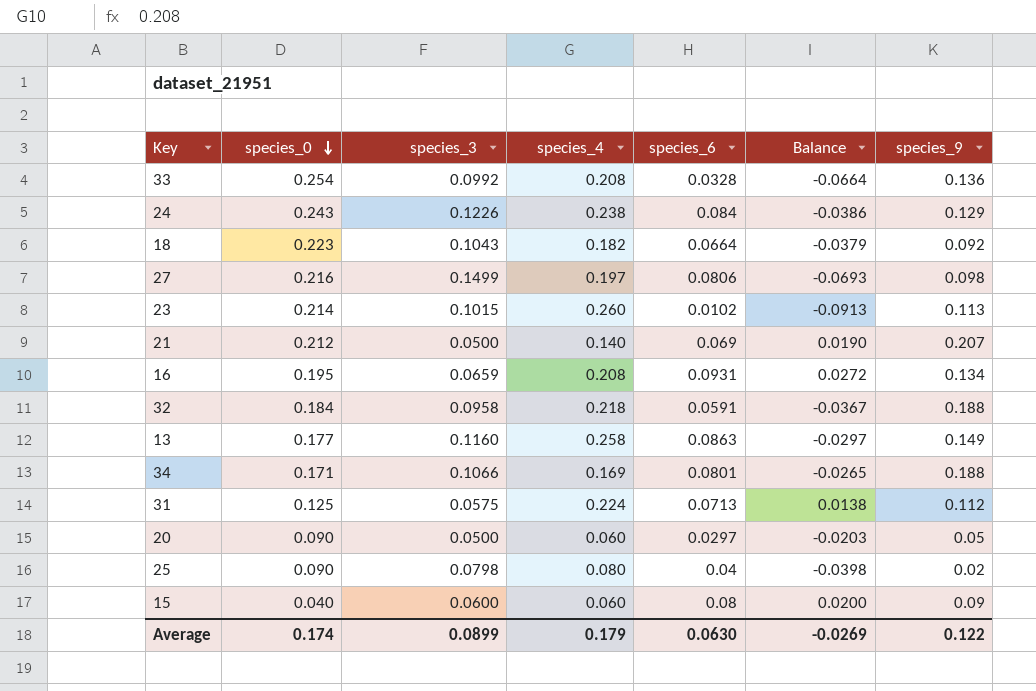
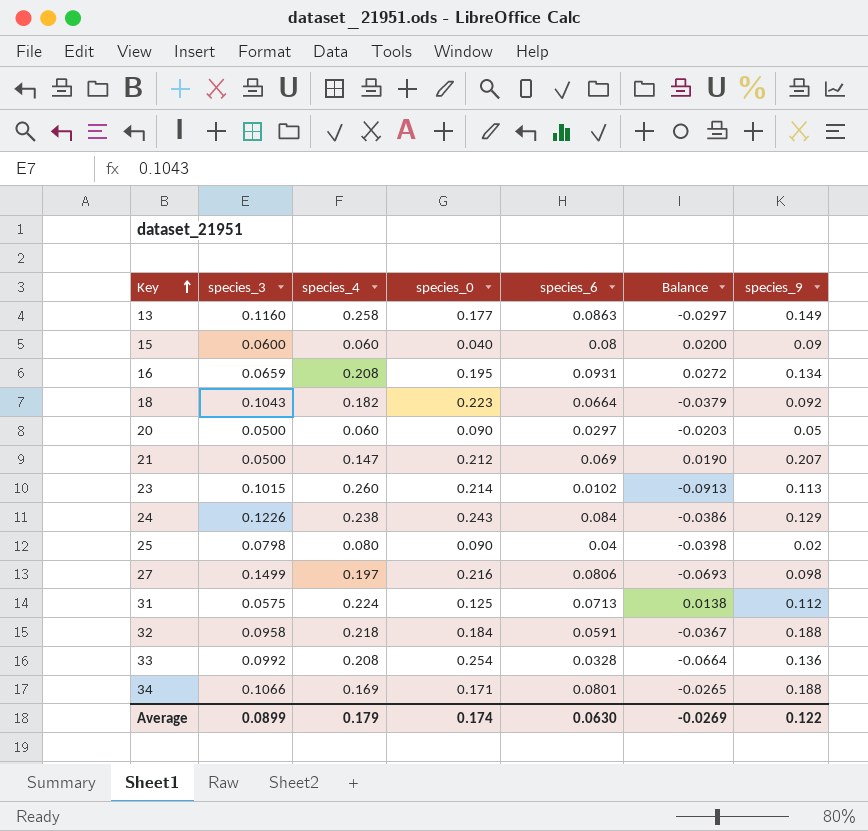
row order: species_0 descending -> Key ascending
column species_0 | position: 2 -> 4
21 | species_4: 0.140 -> 0.147

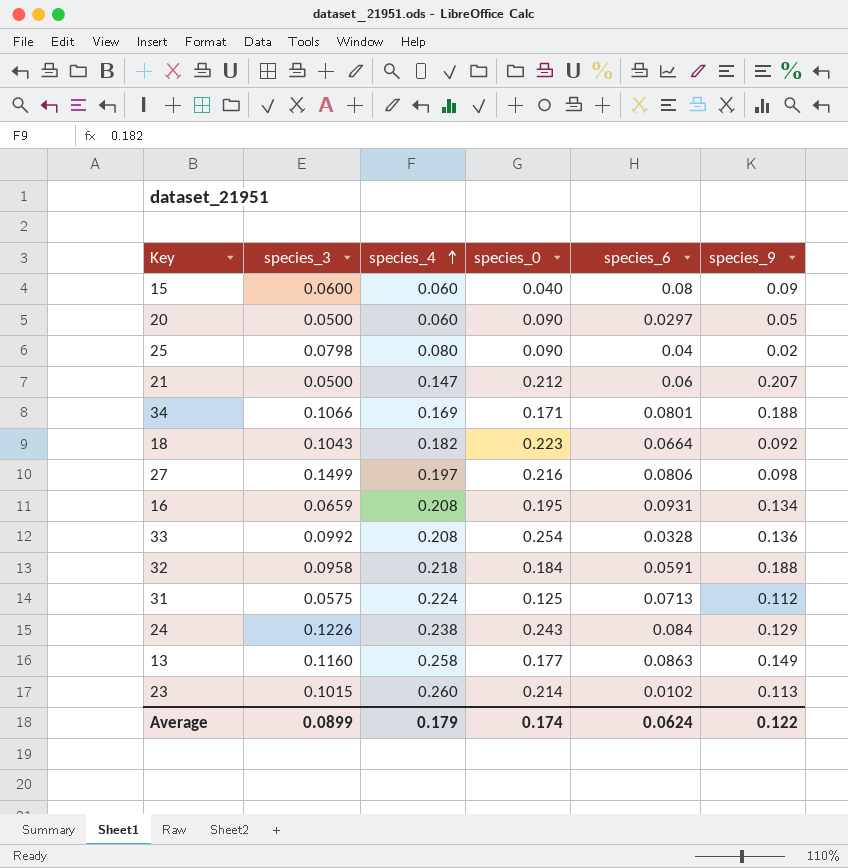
row order: Key ascending -> species_4 ascending
column Balance | formula: [species_6] - [species_3] -> none
21 | species_6: 0.069 -> 0.06
Average | species_6: 0.0630 -> 0.0624

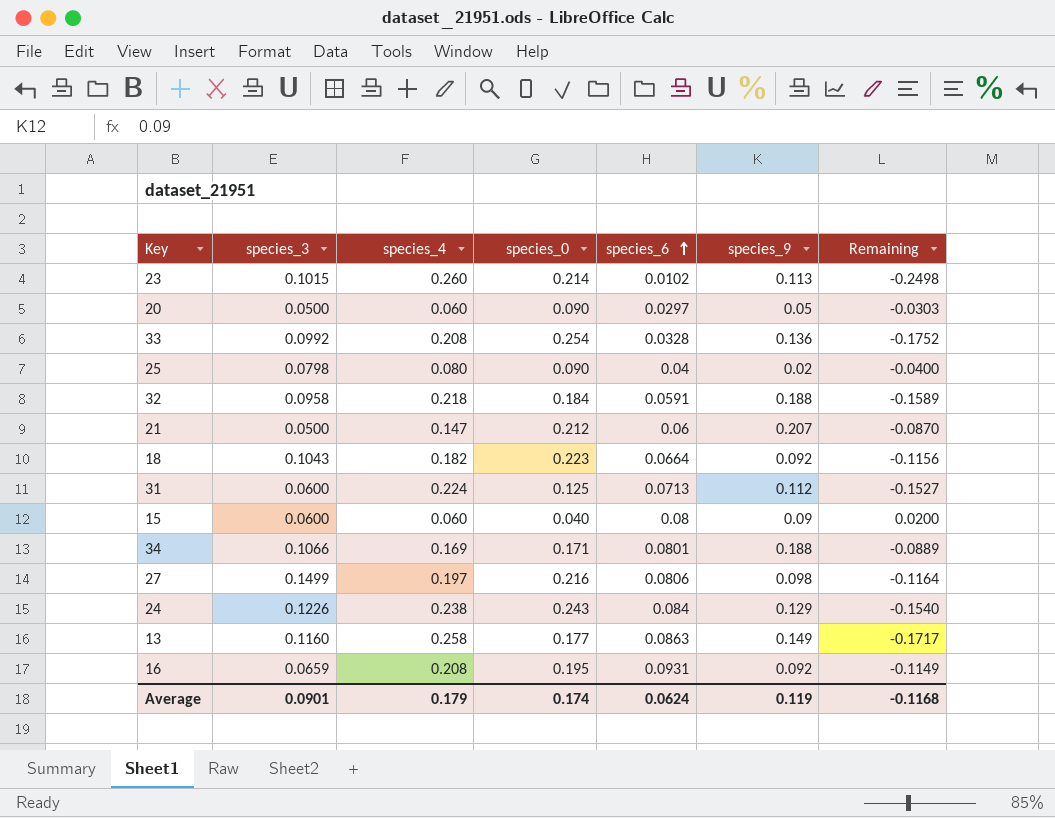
row order: species_4 ascending -> species_6 ascending
column Remaining | formula: none -> [species_6] - [species_4]
31 | species_3: 0.0575 -> 0.0600
16 | species_9: 0.134 -> 0.092
Average | species_3: 0.0899 -> 0.0901
Average | species_9: 0.122 -> 0.119

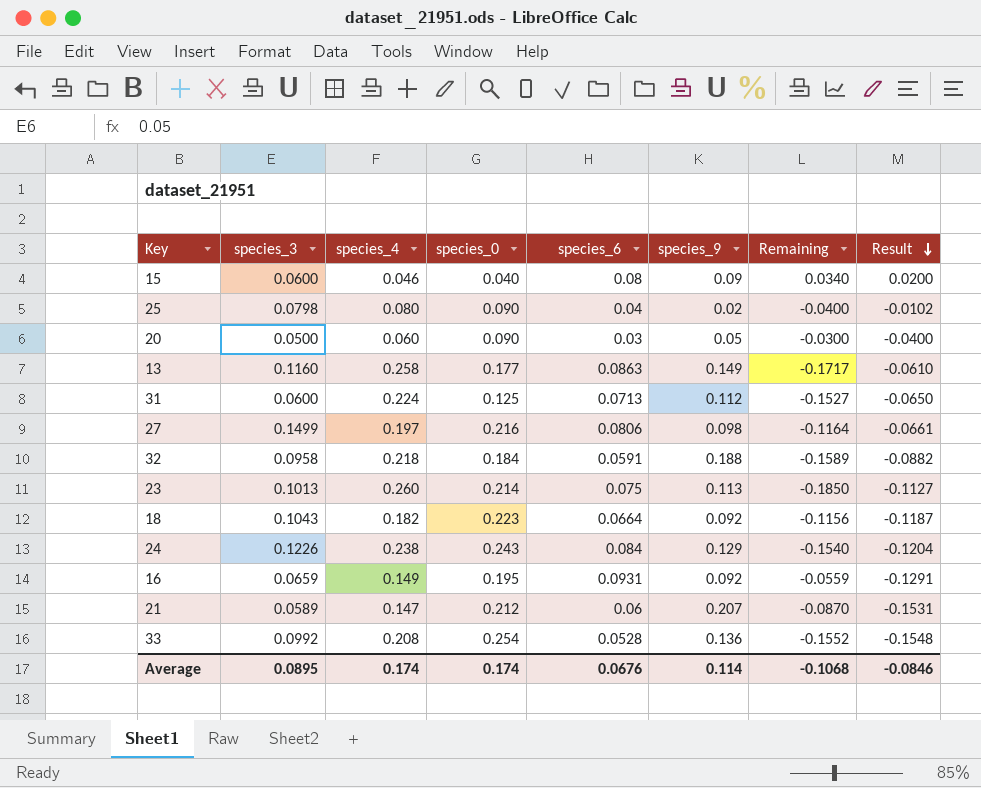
row order: species_6 ascending -> Result descending
column Result | formula: none -> [species_3] - [species_0]
row 34: 0.1066 | 0.169 | 0.171 | 0.0801 | 0.188 | -0.0889 -> none
15 | species_4: 0.060 -> 0.046
15 | Remaining: 0.0200 -> 0.0340
20 | species_6: 0.0297 -> 0.03
20 | Remaining: -0.0303 -> -0.0300
23 | species_3: 0.1015 -> 0.1013
23 | species_6: 0.0102 -> 0.075
23 | Remaining: -0.2498 -> -0.1850
16 | species_4: 0.208 -> 0.149
16 | Remaining: -0.1149 -> -0.0559
21 | species_3: 0.0500 -> 0.0589
33 | species_6: 0.0328 -> 0.0528
33 | Remaining: -0.1752 -> -0.1552
Average | species_3: 0.0901 -> 0.0895
Average | species_4: 0.179 -> 0.174
Average | species_6: 0.0624 -> 0.0676
Average | species_9: 0.119 -> 0.114
Average | Remaining: -0.1168 -> -0.1068

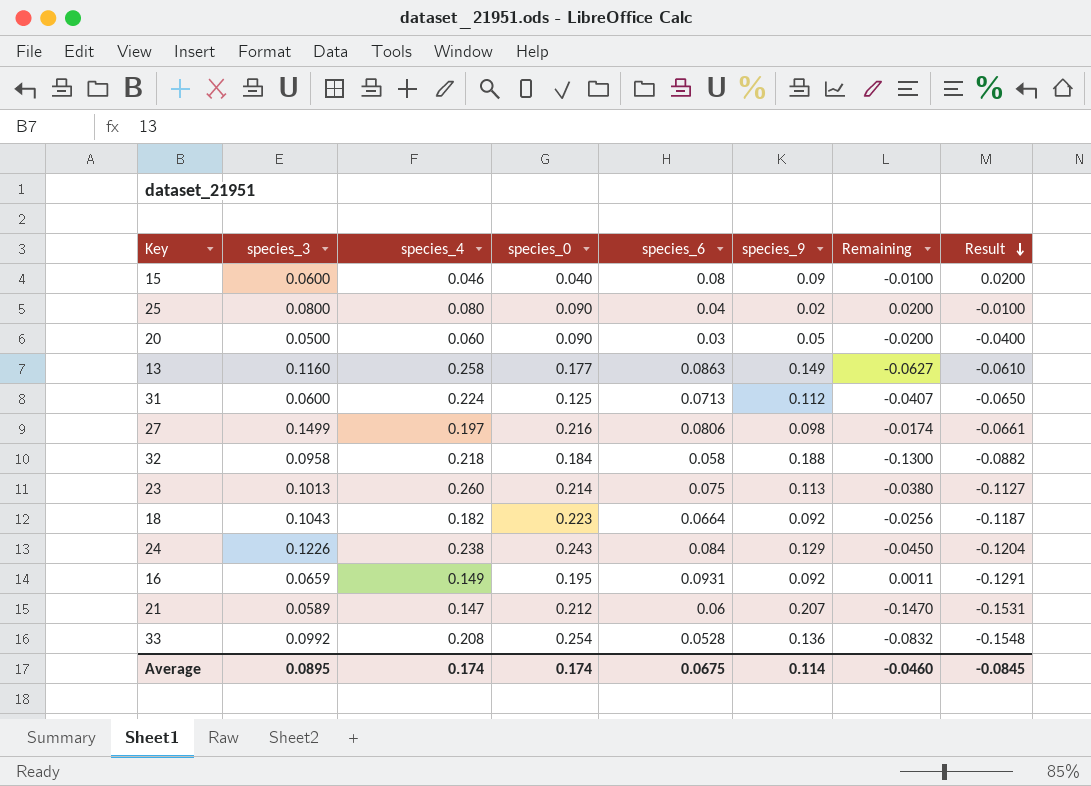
column Remaining | formula: [species_6] - [species_4] -> [species_6] - [species_9]
25 | species_3: 0.0798 -> 0.0800
25 | Result: -0.0102 -> -0.0100
32 | species_6: 0.0591 -> 0.058
Average | species_6: 0.0676 -> 0.0675
Average | Remaining: -0.1068 -> -0.0460
Average | Result: -0.0846 -> -0.0845

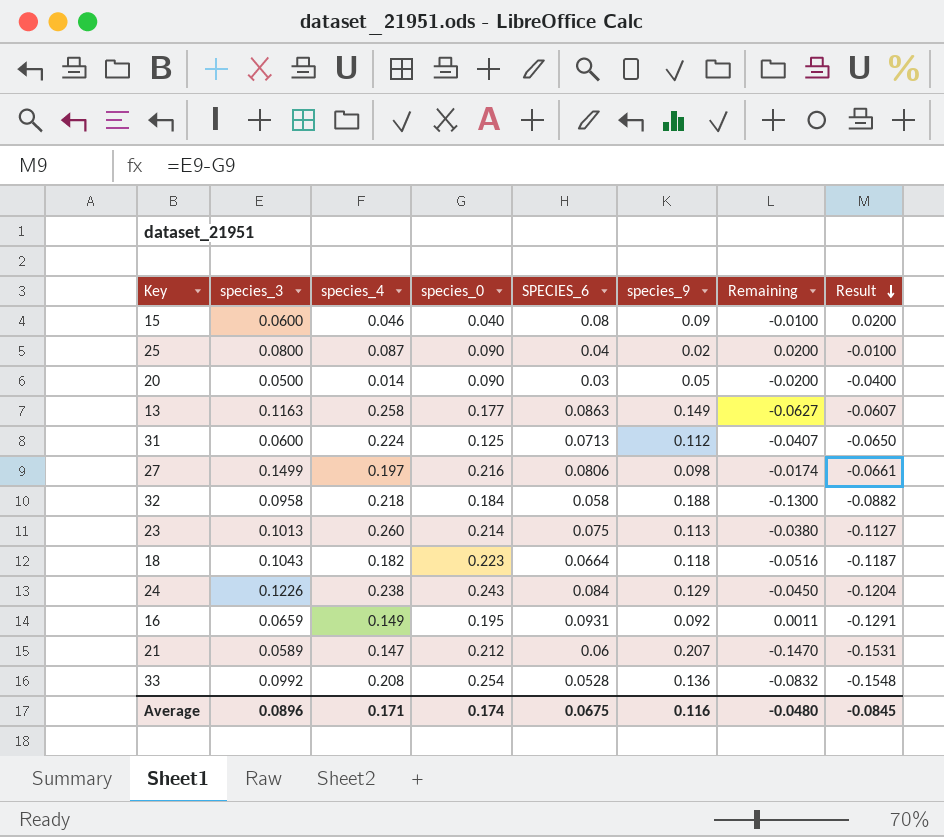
column name: species_6 -> SPECIES_6
25 | species_4: 0.080 -> 0.087
20 | species_4: 0.060 -> 0.014
13 | species_3: 0.1160 -> 0.1163
13 | Result: -0.0610 -> -0.0607
18 | species_9: 0.092 -> 0.118
18 | Remaining: -0.0256 -> -0.0516
Average | species_3: 0.0895 -> 0.0896
Average | species_4: 0.174 -> 0.171
Average | species_9: 0.114 -> 0.116
Average | Remaining: -0.0460 -> -0.0480

